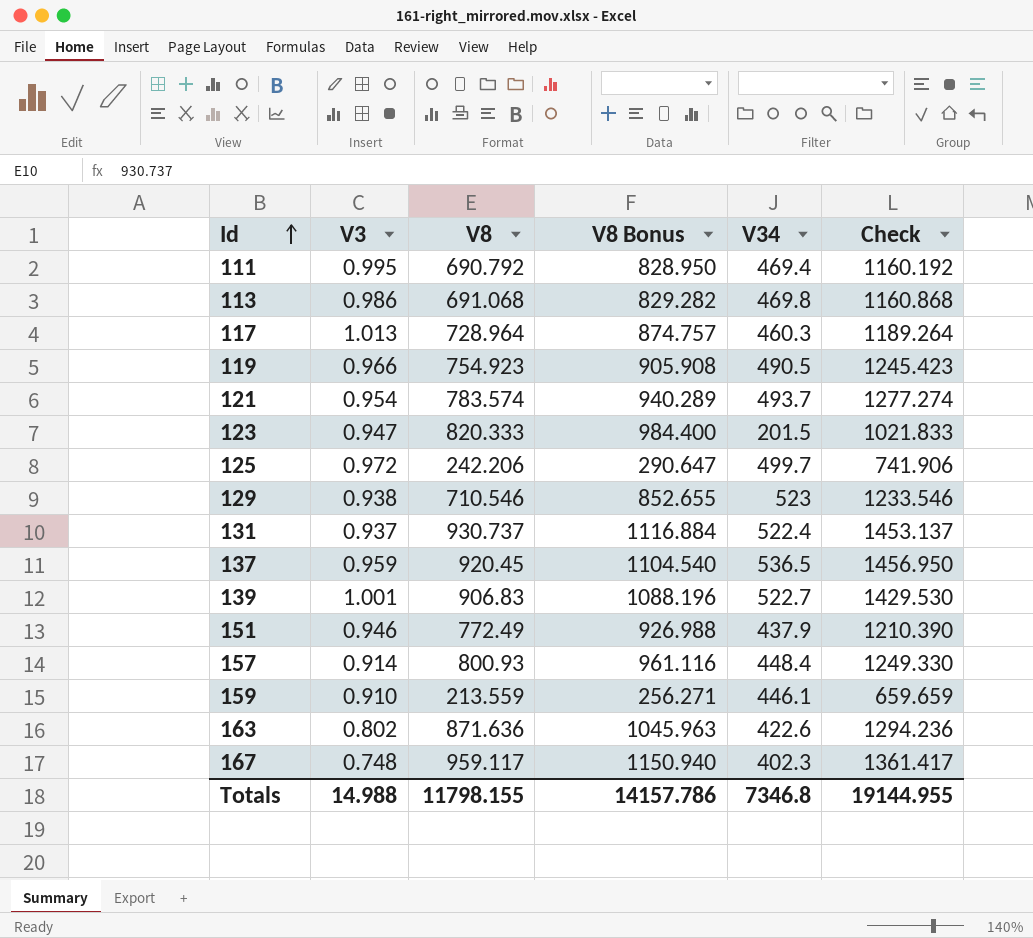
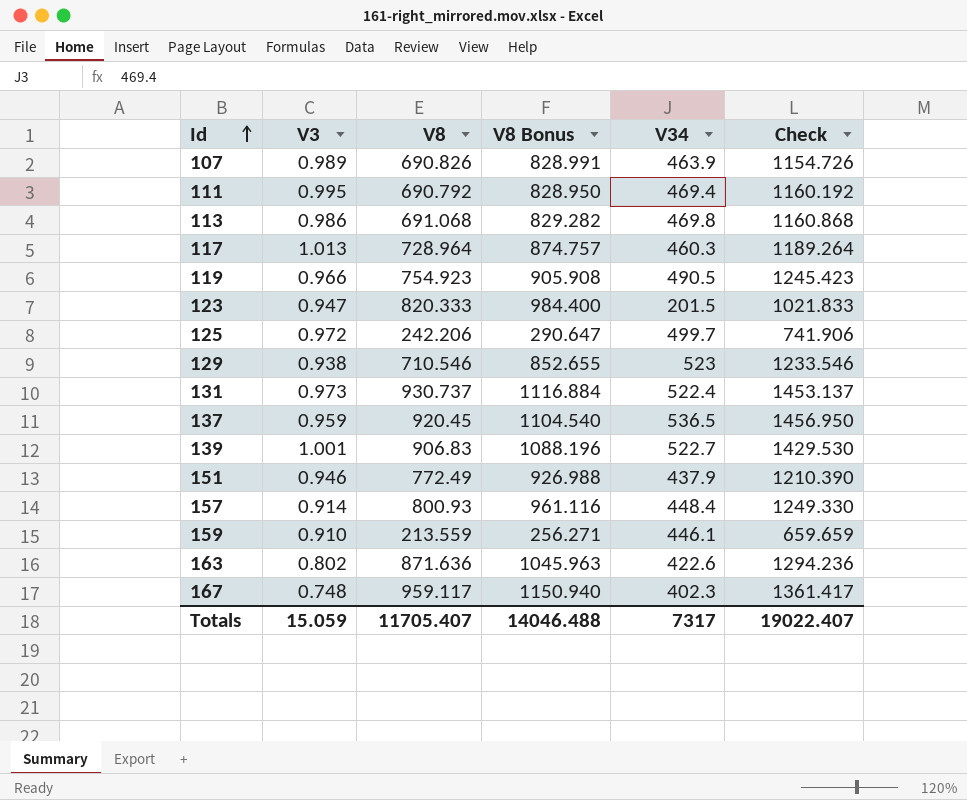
row 121: 0.954 | 783.574 | 940.289 | 493.7 | 1277.274 -> none
row 107: none -> 0.989 | 690.826 | 828.991 | 463.9 | 1154.726
131 | V3: 0.937 -> 0.973
Totals | V3: 14.988 -> 15.059
Totals | V8: 11798.155 -> 11705.407
Totals | V8 Bonus: 14157.786 -> 14046.488
Totals | V34: 7346.8 -> 7317
Totals | Check: 19144.955 -> 19022.407

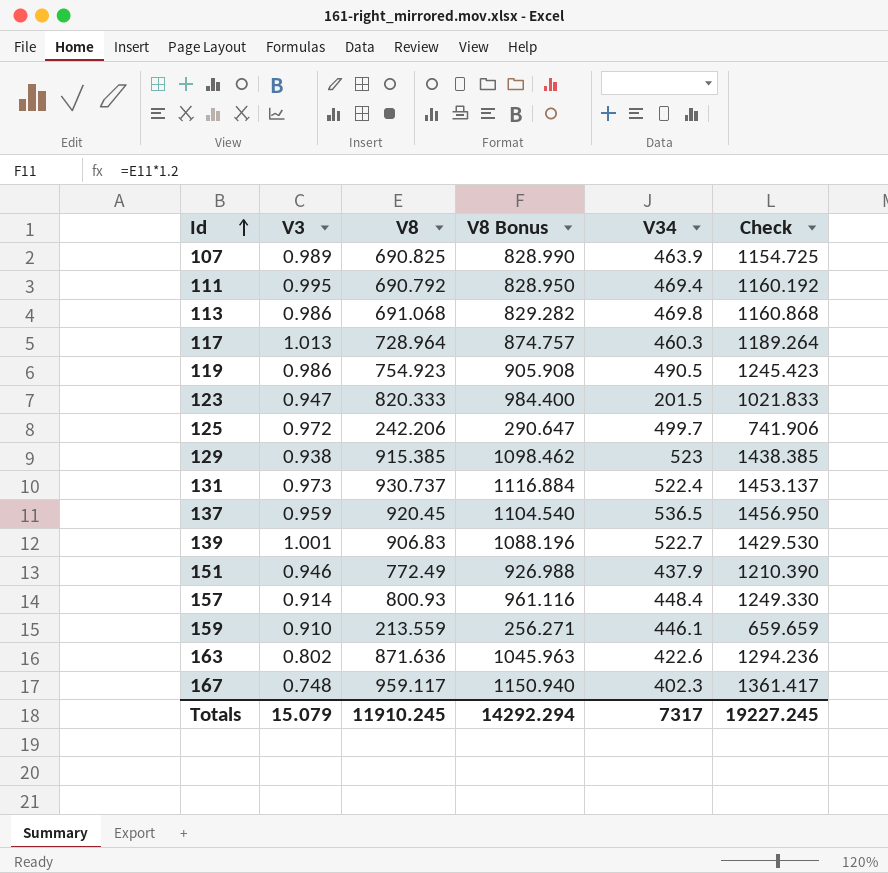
107 | V8: 690.826 -> 690.825
107 | V8 Bonus: 828.991 -> 828.990
107 | Check: 1154.726 -> 1154.725
119 | V3: 0.966 -> 0.986
129 | V8: 710.546 -> 915.385
129 | V8 Bonus: 852.655 -> 1098.462
129 | Check: 1233.546 -> 1438.385
Totals | V3: 15.059 -> 15.079
Totals | V8: 11705.407 -> 11910.245
Totals | V8 Bonus: 14046.488 -> 14292.294
Totals | Check: 19022.407 -> 19227.245

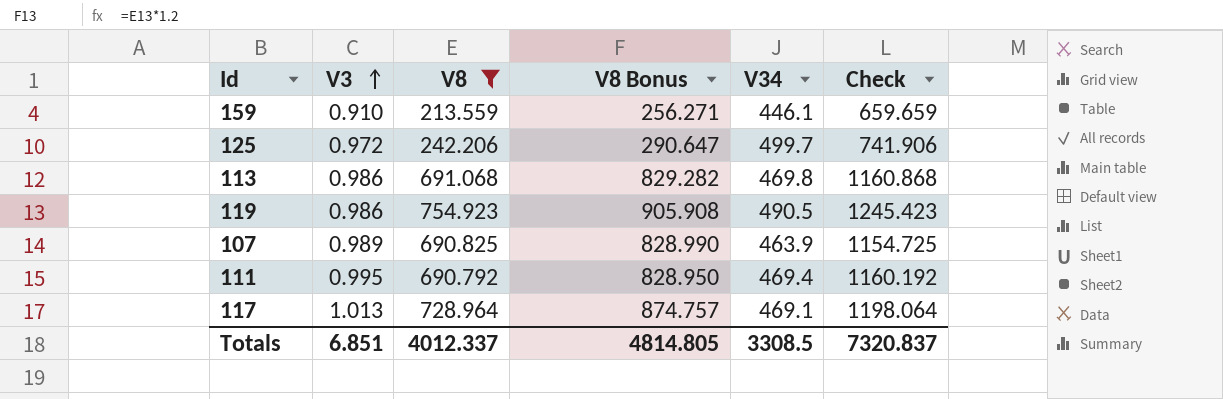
filter: none -> V8 <= 754.923
row order: Id ascending -> V3 ascending
117 | V34: 460.3 -> 469.1
117 | Check: 1189.264 -> 1198.064
Totals | V3: 15.079 -> 6.851
Totals | V8: 11910.245 -> 4012.337
Totals | V8 Bonus: 14292.294 -> 4814.805
Totals | V34: 7317 -> 3308.5
Totals | Check: 19227.245 -> 7320.837

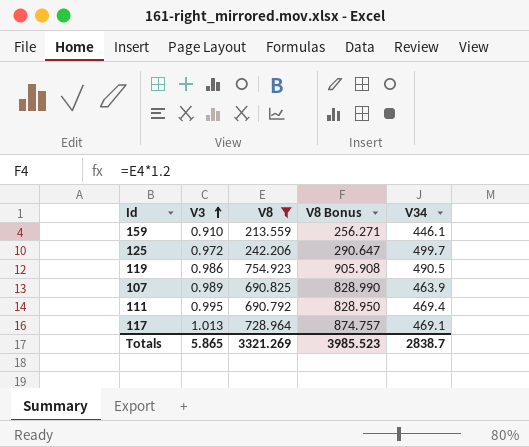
column Check | formula: [V8] + [V34] -> none
row 113: 0.986 | 691.068 | 829.282 | 469.8 | 1160.868 -> none
Totals | V3: 6.851 -> 5.865
Totals | V8: 4012.337 -> 3321.269
Totals | V8 Bonus: 4814.805 -> 3985.523
Totals | V34: 3308.5 -> 2838.7

